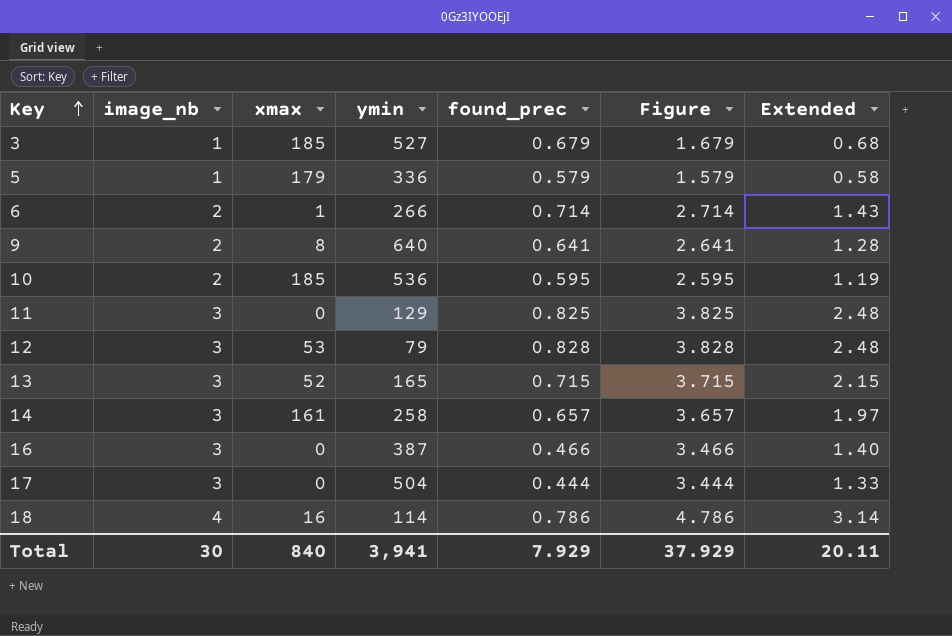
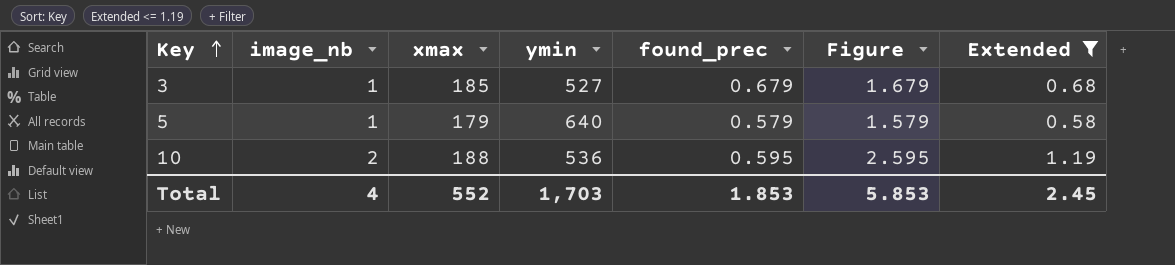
filter: none -> Extended <= 1.19
5 | ymin: 336 -> 640
10 | xmax: 185 -> 188
Total | image_nb: 30 -> 4
Total | xmax: 840 -> 552
Total | ymin: 3,941 -> 1,703
Total | found_prec: 7.929 -> 1.853
Total | Figure: 37.929 -> 5.853
Total | Extended: 20.11 -> 2.45

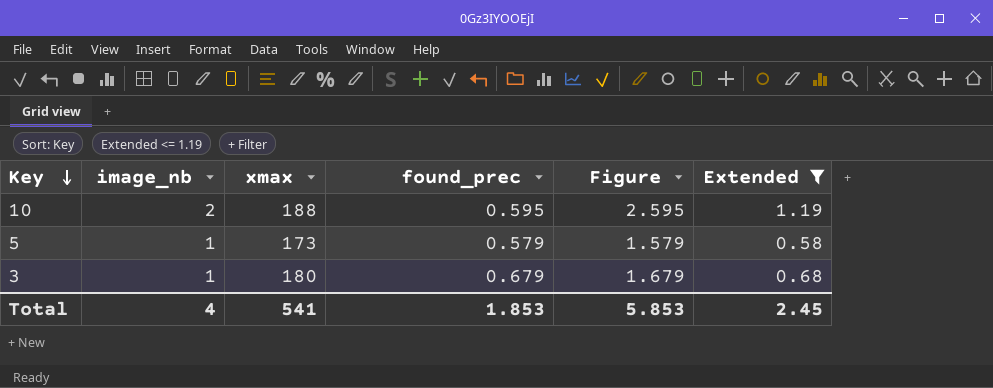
row order: Key ascending -> Key descending
column ymin | position: 4 -> none
5 | xmax: 179 -> 173
3 | xmax: 185 -> 180
Total | xmax: 552 -> 541

